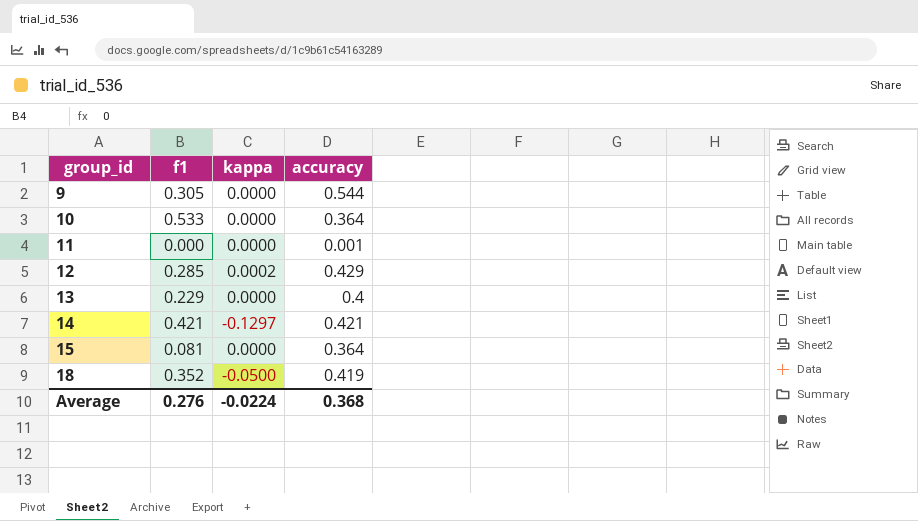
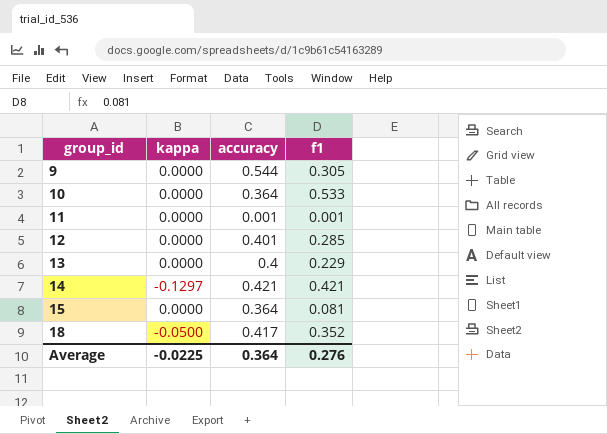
column f1 | position: 2 -> 4
11 | f1: 0.000 -> 0.001
12 | kappa: 0.0002 -> 0.0000
12 | accuracy: 0.429 -> 0.401
18 | accuracy: 0.419 -> 0.417
Average | kappa: -0.0224 -> -0.0225
Average | accuracy: 0.368 -> 0.364

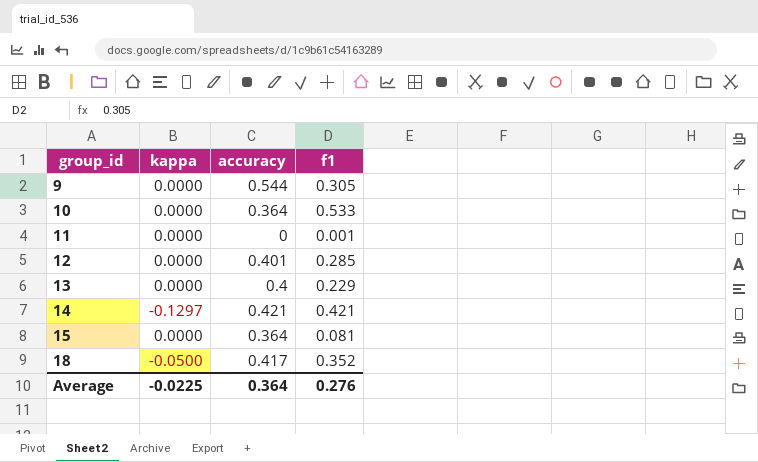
11 | accuracy: 0.001 -> 0

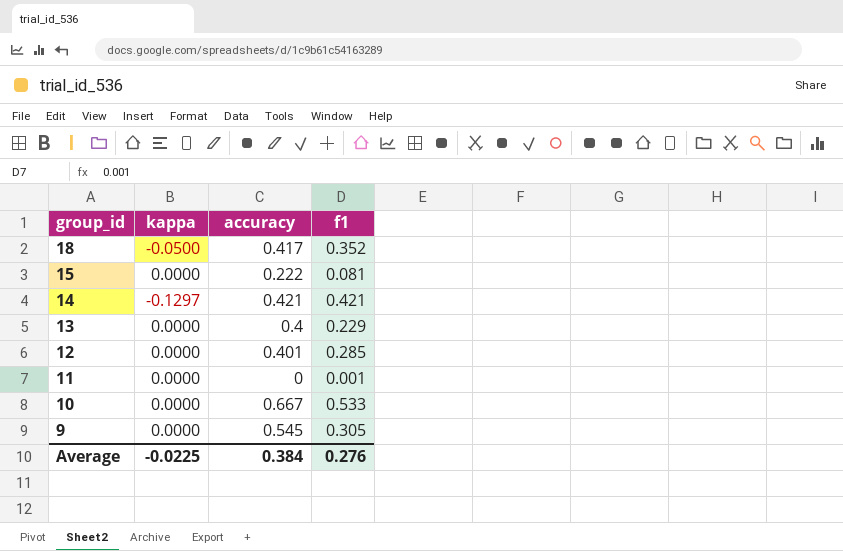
row order: group_id ascending -> group_id descending
15 | accuracy: 0.364 -> 0.222
10 | accuracy: 0.364 -> 0.667
9 | accuracy: 0.544 -> 0.545
Average | accuracy: 0.364 -> 0.384

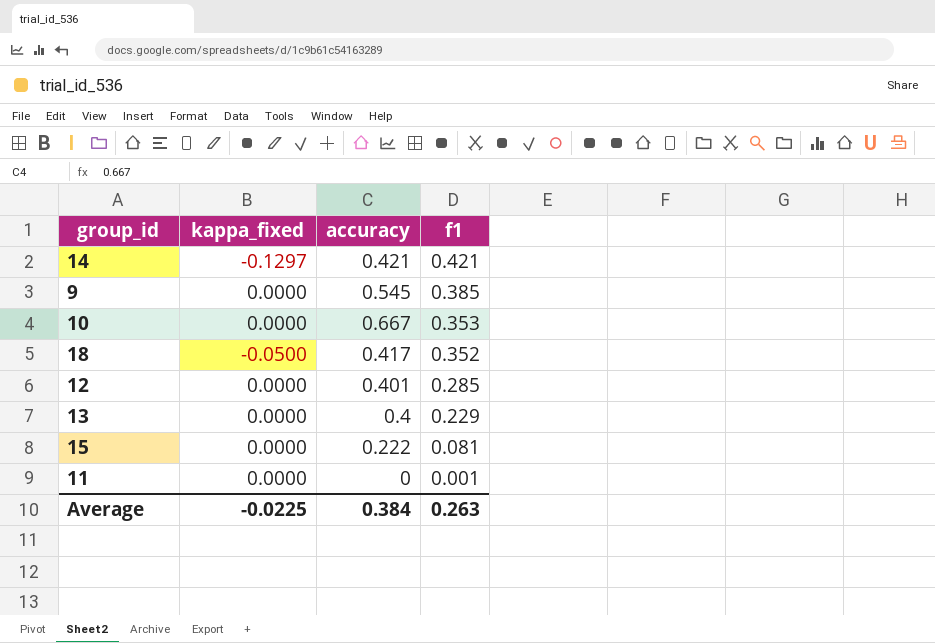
row order: group_id descending -> f1 descending
column name: kappa -> kappa_fixed
9 | f1: 0.305 -> 0.385
10 | f1: 0.533 -> 0.353
Average | f1: 0.276 -> 0.263

